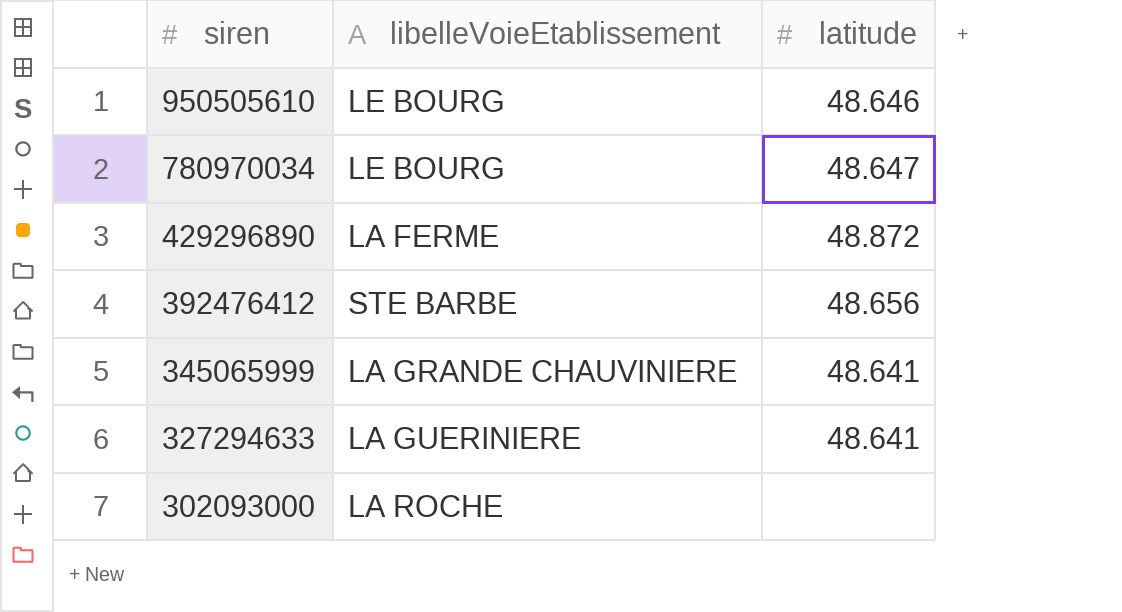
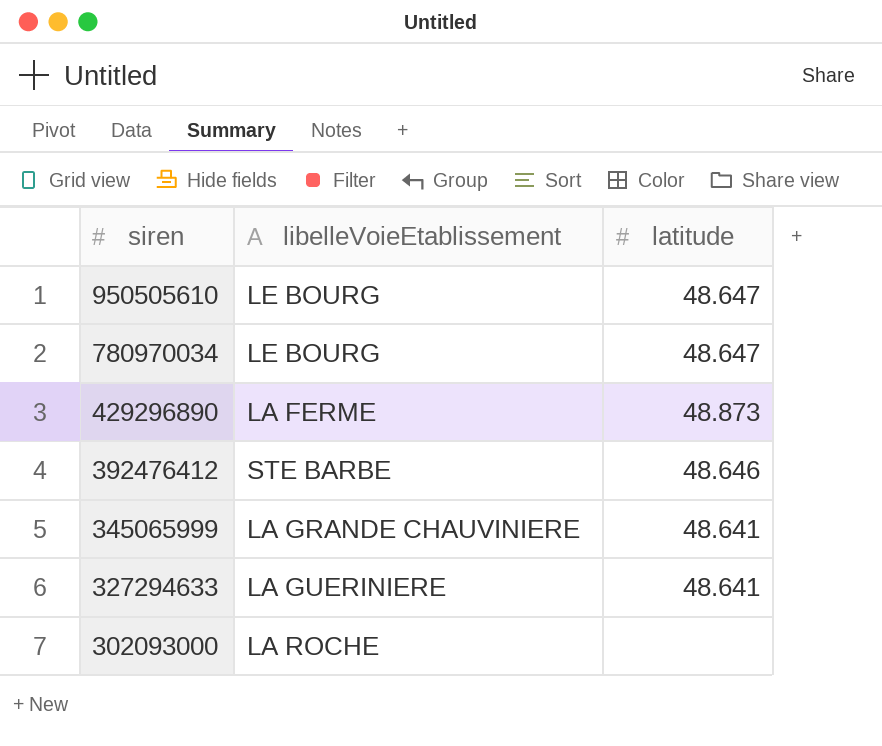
950505610 | latitude: 48.646 -> 48.647
429296890 | latitude: 48.872 -> 48.873
392476412 | latitude: 48.656 -> 48.646

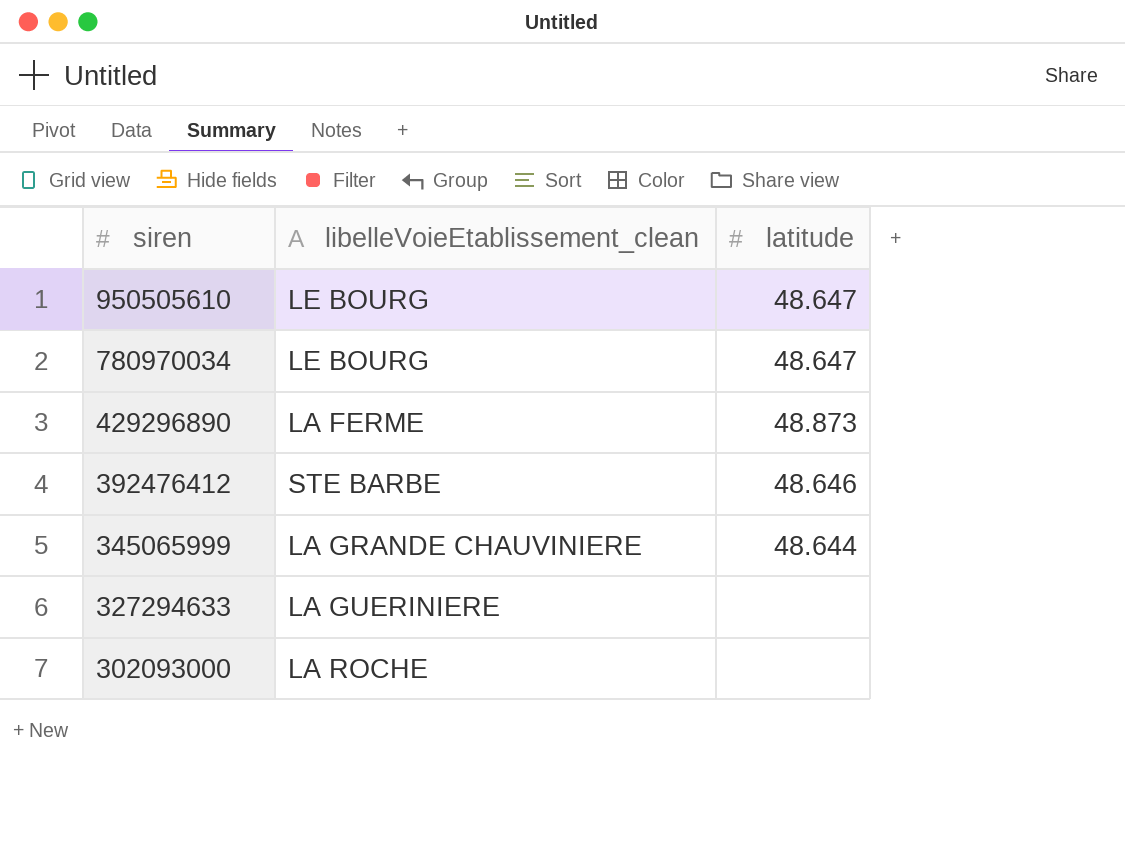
column name: libelleVoieEtablissement -> libelleVoieEtablissement_clean
345065999 | latitude: 48.641 -> 48.644
327294633 | latitude: 48.641 -> none

